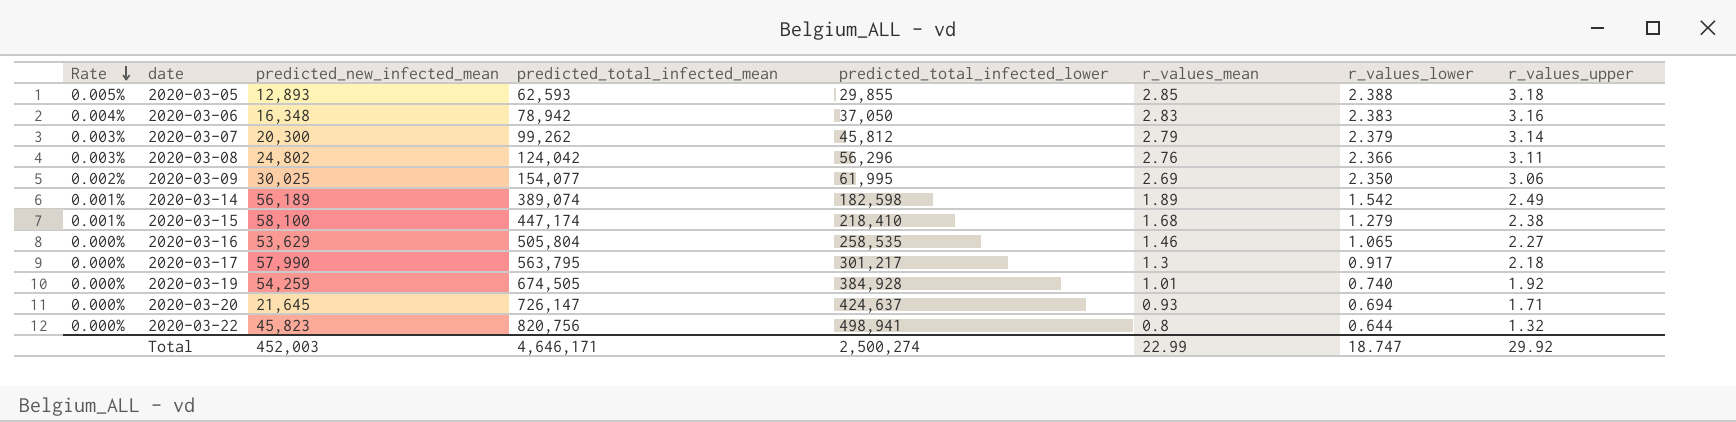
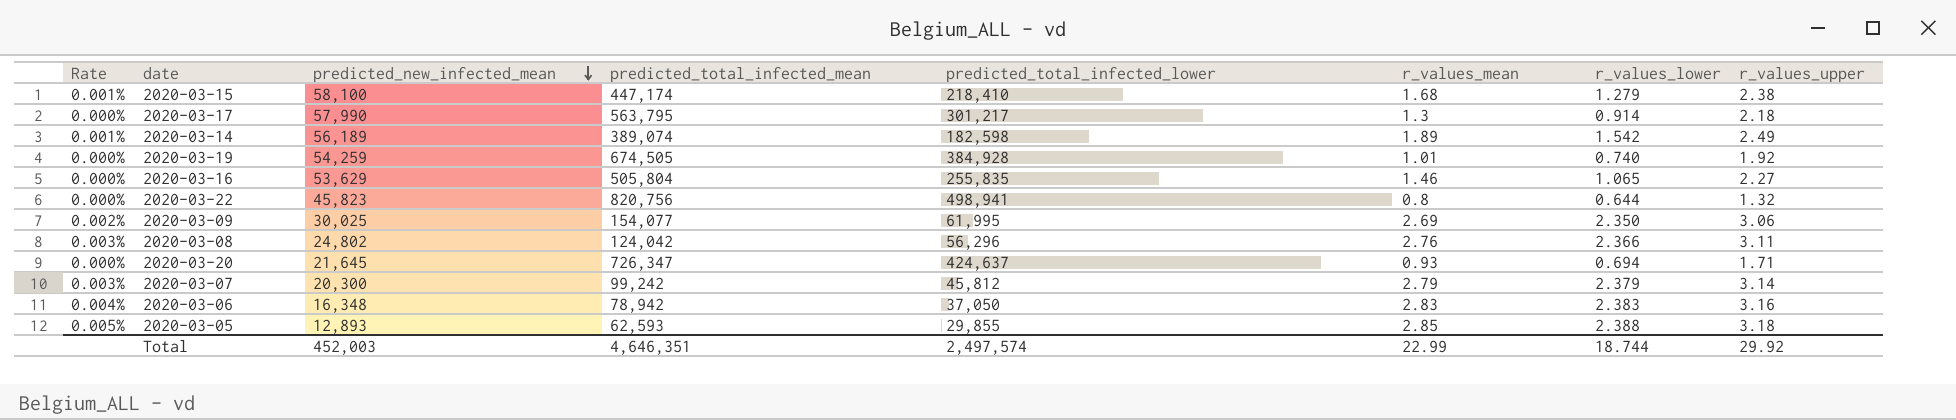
row order: Rate descending -> predicted_new_infected_mean descending
2020-03-17 | r_values_lower: 0.917 -> 0.914
2020-03-16 | predicted_total_infected_lower: 258,535 -> 255,835
2020-03-20 | predicted_total_infected_mean: 726,147 -> 726,347
2020-03-07 | predicted_total_infected_mean: 99,262 -> 99,242
Total | predicted_total_infected_mean: 4,646,171 -> 4,646,351
Total | predicted_total_infected_lower: 2,500,274 -> 2,497,574
Total | r_values_lower: 18.747 -> 18.744

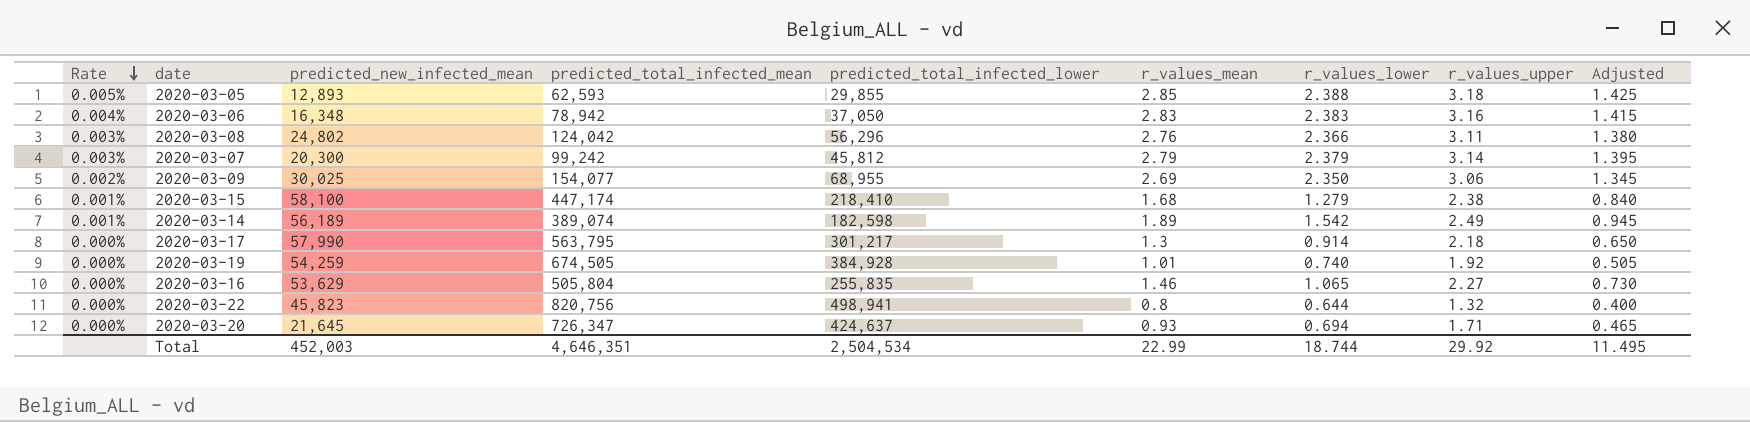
row order: predicted_new_infected_mean descending -> Rate descending
column Adjusted | formula: none -> [r_values_mean] * 0.5
2020-03-09 | predicted_total_infected_lower: 61,995 -> 68,955
Total | predicted_total_infected_lower: 2,497,574 -> 2,504,534

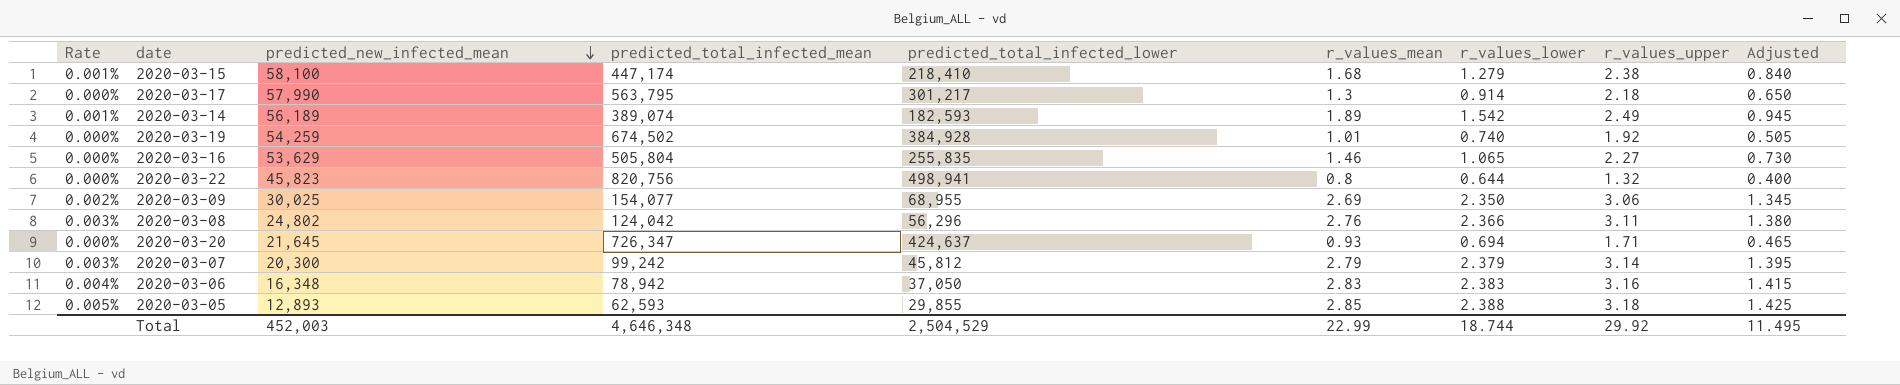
row order: Rate descending -> predicted_new_infected_mean descending
2020-03-14 | predicted_total_infected_lower: 182,598 -> 182,593
2020-03-19 | predicted_total_infected_mean: 674,505 -> 674,502
Total | predicted_total_infected_mean: 4,646,351 -> 4,646,348
Total | predicted_total_infected_lower: 2,504,534 -> 2,504,529

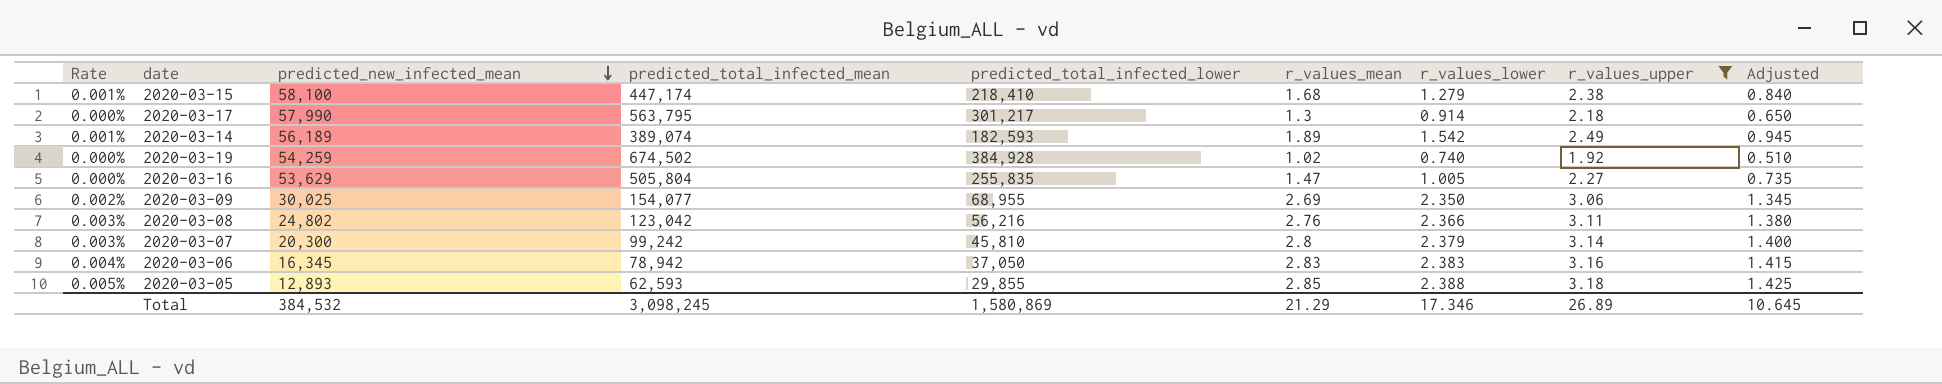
filter: none -> r_values_upper >= 1.92
2020-03-19 | r_values_mean: 1.01 -> 1.02
2020-03-19 | Adjusted: 0.505 -> 0.510
2020-03-16 | r_values_mean: 1.46 -> 1.47
2020-03-16 | r_values_lower: 1.065 -> 1.005
2020-03-16 | Adjusted: 0.730 -> 0.735
2020-03-08 | predicted_total_infected_mean: 124,042 -> 123,042
2020-03-08 | predicted_total_infected_lower: 56,296 -> 56,216
2020-03-07 | predicted_total_infected_lower: 45,812 -> 45,810
2020-03-07 | r_values_mean: 2.79 -> 2.8
2020-03-07 | Adjusted: 1.395 -> 1.400
2020-03-06 | predicted_new_infected_mean: 16,348 -> 16,345
Total | predicted_new_infected_mean: 452,003 -> 384,532
Total | predicted_total_infected_mean: 4,646,348 -> 3,098,245
Total | predicted_total_infected_lower: 2,504,529 -> 1,580,869
Total | r_values_mean: 22.99 -> 21.29
Total | r_values_lower: 18.744 -> 17.346
Total | r_values_upper: 29.92 -> 26.89
Total | Adjusted: 11.495 -> 10.645

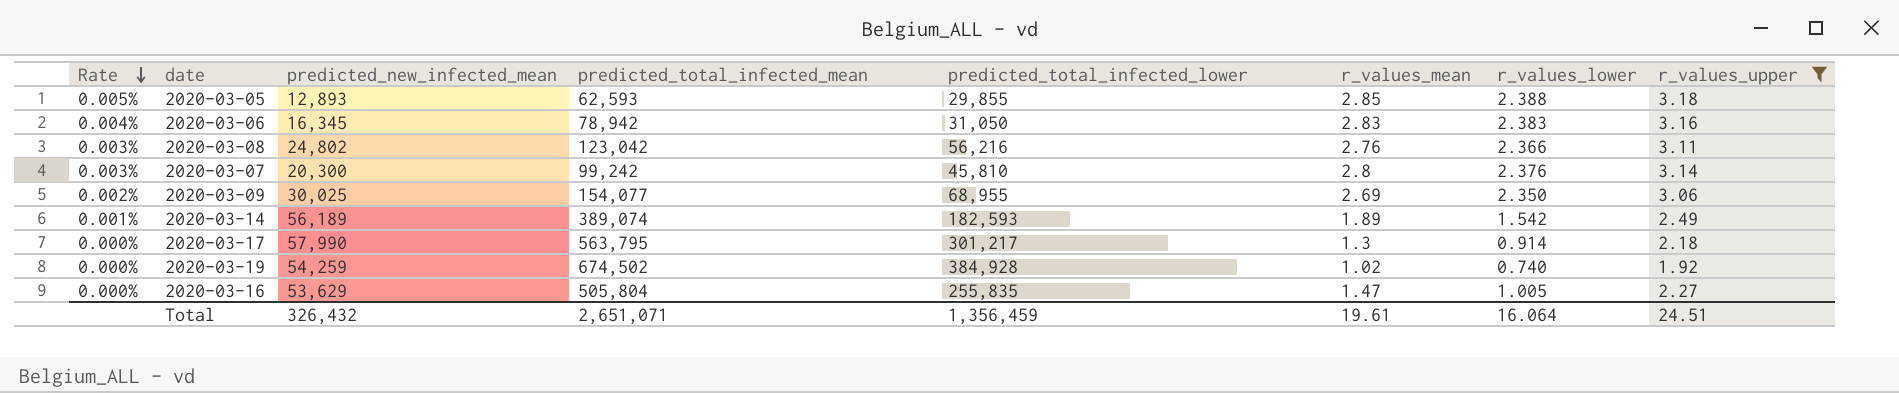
row order: predicted_new_infected_mean descending -> Rate descending
column Adjusted | formula: [r_values_mean] * 0.5 -> none
row 2020-03-15: 0.001% | 58,100 | 447,174 | 218,410 | 1.68 | 1.279 | 2.38 | 0.840 -> none
2020-03-06 | predicted_total_infected_lower: 37,050 -> 31,050
2020-03-07 | r_values_lower: 2.379 -> 2.376
Total | predicted_new_infected_mean: 384,532 -> 326,432
Total | predicted_total_infected_mean: 3,098,245 -> 2,651,071
Total | predicted_total_infected_lower: 1,580,869 -> 1,356,459
Total | r_values_mean: 21.29 -> 19.61
Total | r_values_lower: 17.346 -> 16.064
Total | r_values_upper: 26.89 -> 24.51

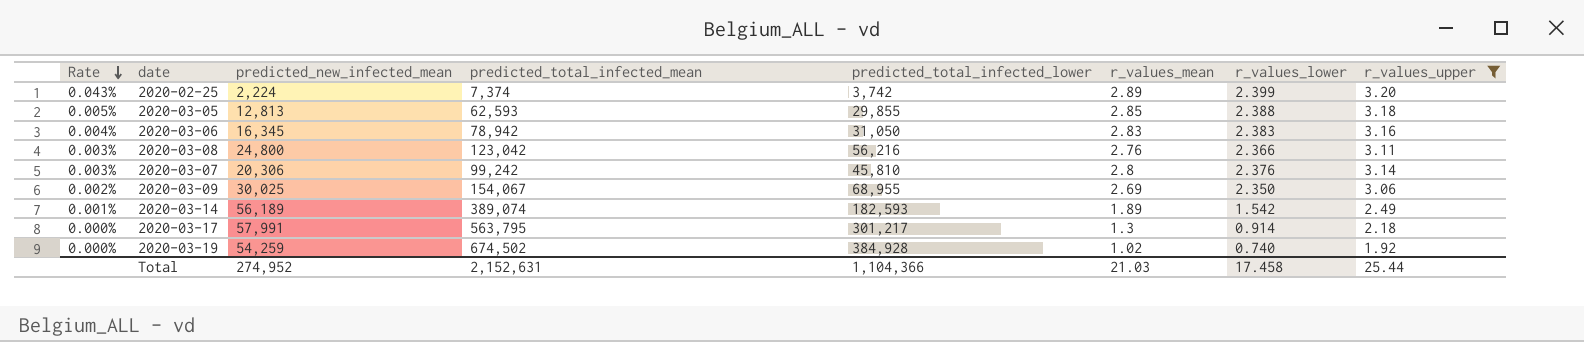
row 2020-03-16: 0.000% | 53,629 | 505,804 | 255,835 | 1.47 | 1.005 | 2.27 -> none
row 2020-02-25: none -> 0.043% | 2,224 | 7,374 | 3,742 | 2.89 | 2.399 | 3.20
2020-03-05 | predicted_new_infected_mean: 12,893 -> 12,813
2020-03-08 | predicted_new_infected_mean: 24,802 -> 24,800
2020-03-07 | predicted_new_infected_mean: 20,300 -> 20,306
2020-03-09 | predicted_total_infected_mean: 154,077 -> 154,067
2020-03-17 | predicted_new_infected_mean: 57,990 -> 57,991
Total | predicted_new_infected_mean: 326,432 -> 274,952
Total | predicted_total_infected_mean: 2,651,071 -> 2,152,631
Total | predicted_total_infected_lower: 1,356,459 -> 1,104,366
Total | r_values_mean: 19.61 -> 21.03
Total | r_values_lower: 16.064 -> 17.458
Total | r_values_upper: 24.51 -> 25.44

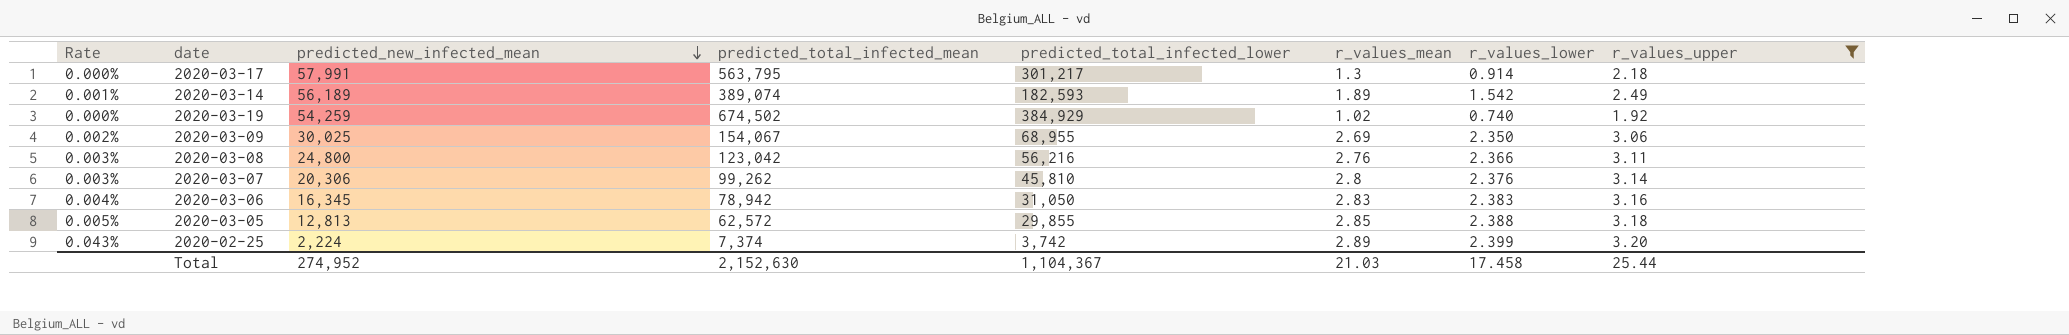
row order: Rate descending -> predicted_new_infected_mean descending
2020-03-19 | predicted_total_infected_lower: 384,928 -> 384,929
2020-03-07 | predicted_total_infected_mean: 99,242 -> 99,262
2020-03-05 | predicted_total_infected_mean: 62,593 -> 62,572
Total | predicted_total_infected_mean: 2,152,631 -> 2,152,630
Total | predicted_total_infected_lower: 1,104,366 -> 1,104,367

